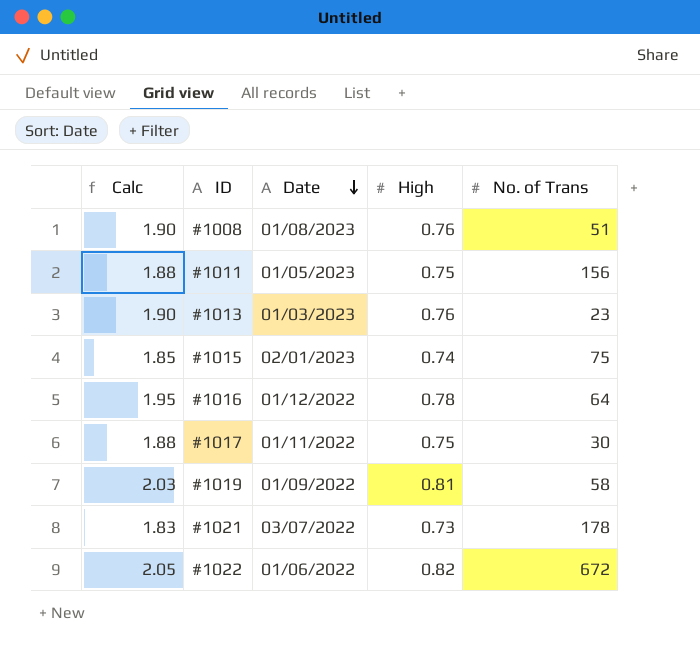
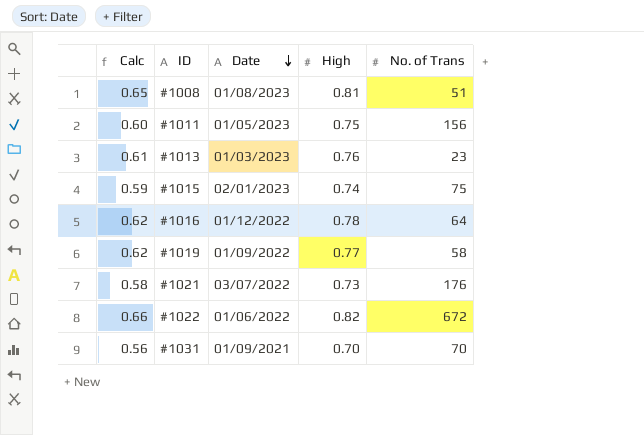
column Calc | formula: [High] * 2.5 -> [High] * 0.8
row #1017: 1.88 | 01/11/2022 | 0.75 | 30 -> none
#1008 | High: 0.76 -> 0.81
#1019 | High: 0.81 -> 0.77
#1021 | No. of Trans: 178 -> 176
row #1031: none -> 0.56 | 01/09/2021 | 0.70 | 70

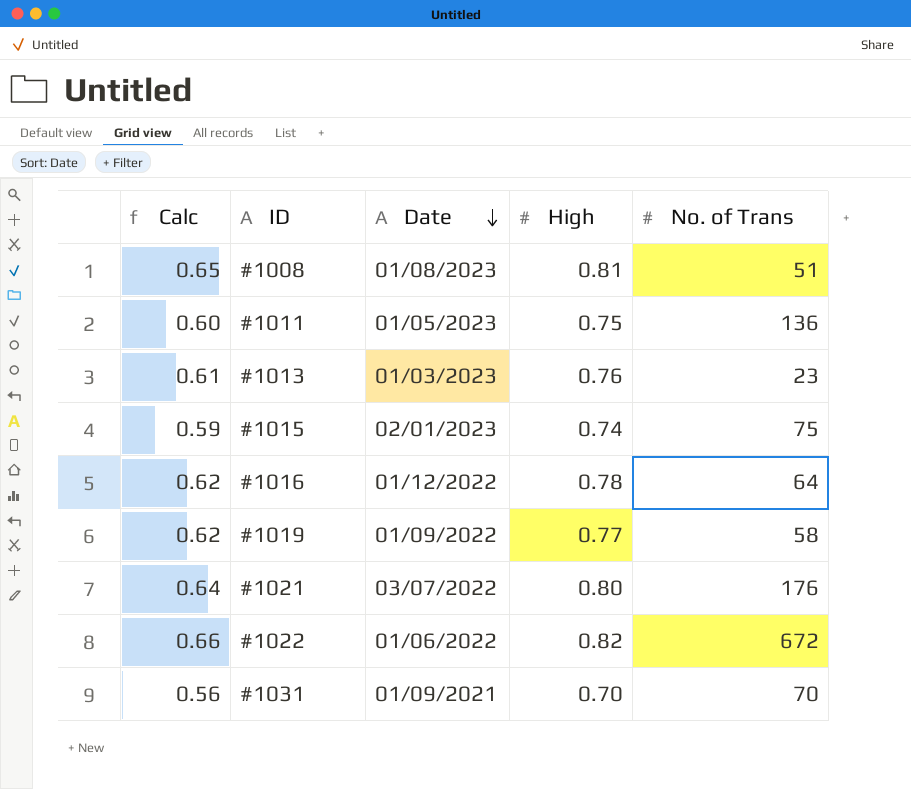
#1011 | No. of Trans: 156 -> 136
#1021 | Calc: 0.58 -> 0.64
#1021 | High: 0.73 -> 0.80

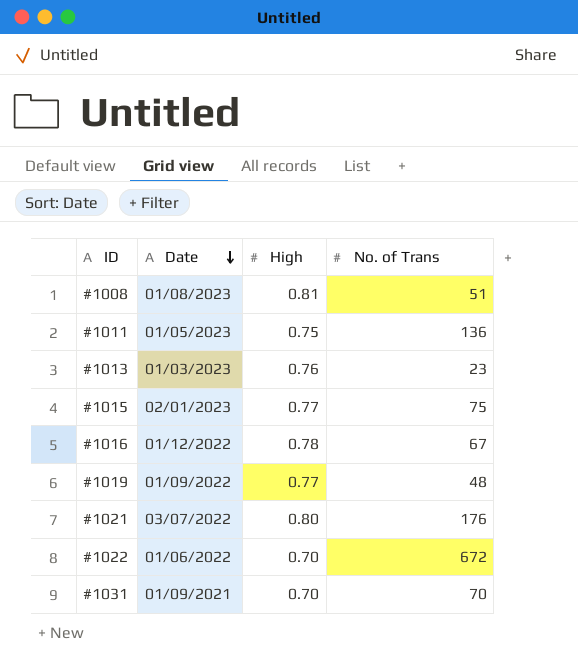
column Calc | formula: [High] * 0.8 -> none
#1015 | High: 0.74 -> 0.77
#1016 | No. of Trans: 64 -> 67
#1019 | No. of Trans: 58 -> 48
#1022 | High: 0.82 -> 0.70

